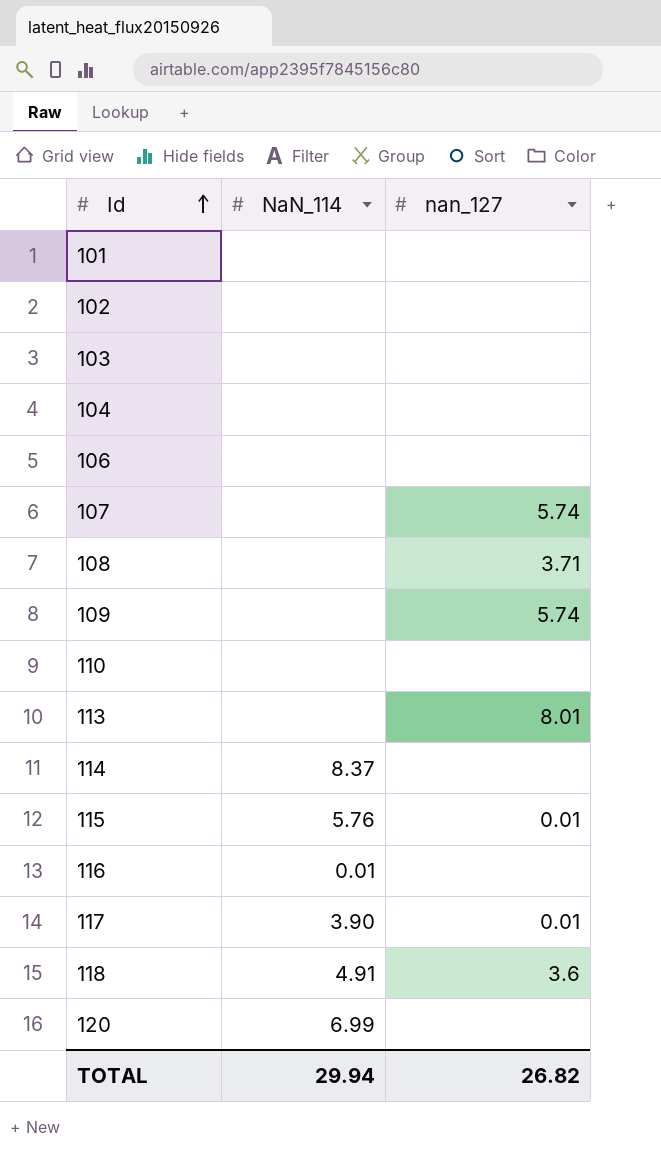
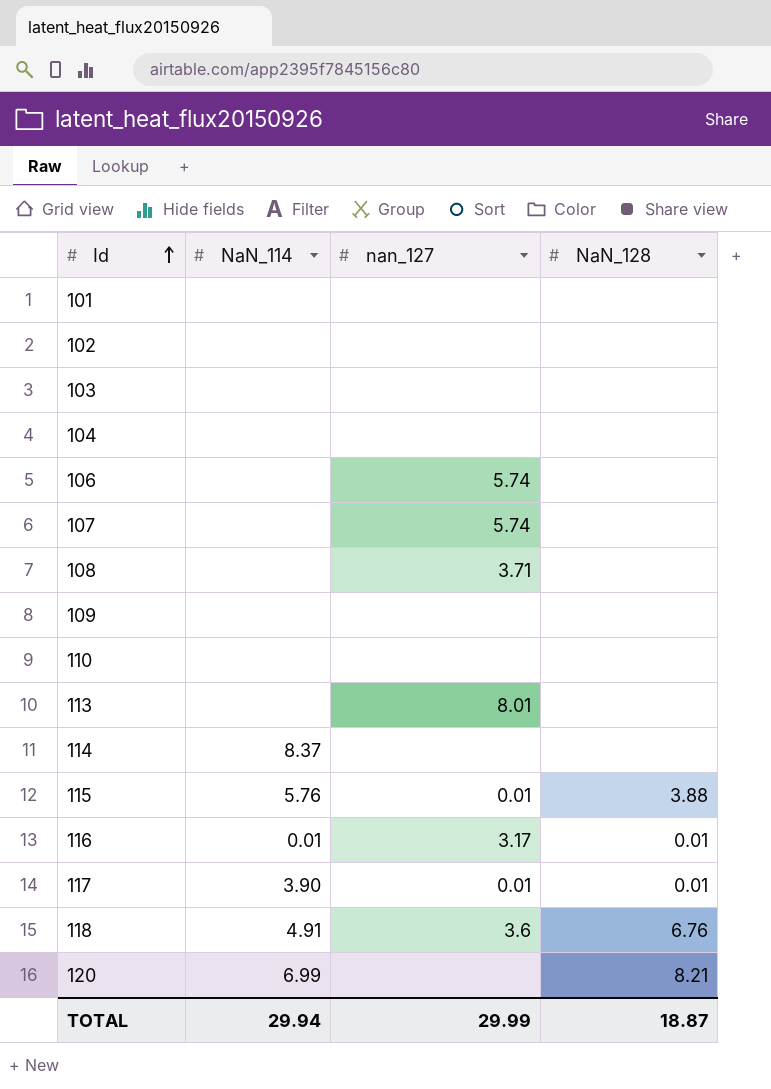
column NaN_128 | position: none -> 4
106 | nan_127: none -> 5.74
109 | nan_127: 5.74 -> none
116 | nan_127: none -> 3.17
TOTAL | nan_127: 26.82 -> 29.99

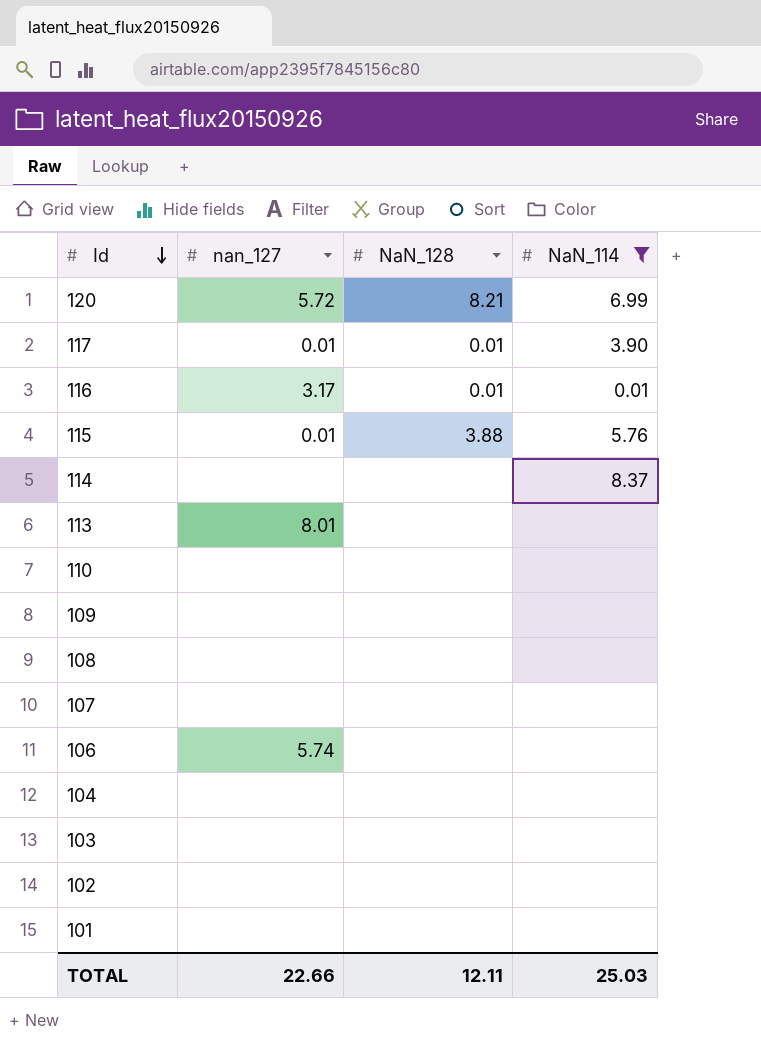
filter: none -> NaN_114 != 4.91
row order: Id ascending -> Id descending
column NaN_114 | position: 2 -> 4
120 | nan_127: none -> 5.72
108 | nan_127: 3.71 -> none
107 | nan_127: 5.74 -> none
TOTAL | nan_127: 29.99 -> 22.66
TOTAL | NaN_128: 18.87 -> 12.11
TOTAL | NaN_114: 29.94 -> 25.03

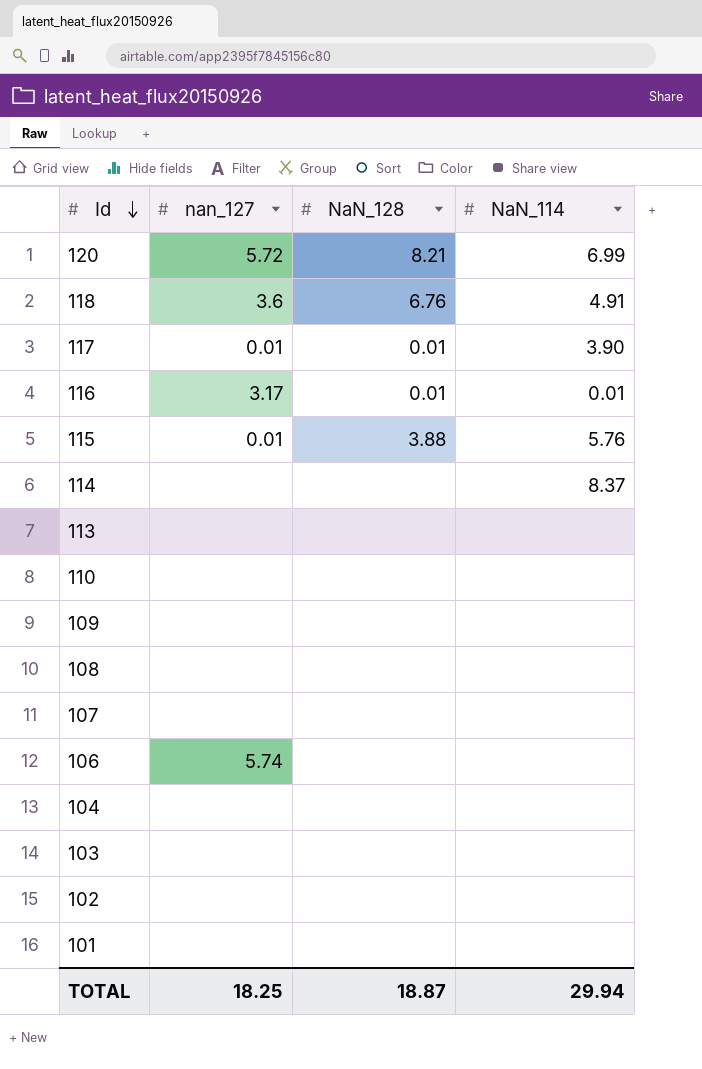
filter: NaN_114 != 4.91 -> none
113 | nan_127: 8.01 -> none
TOTAL | nan_127: 22.66 -> 18.25
TOTAL | NaN_128: 12.11 -> 18.87
TOTAL | NaN_114: 25.03 -> 29.94

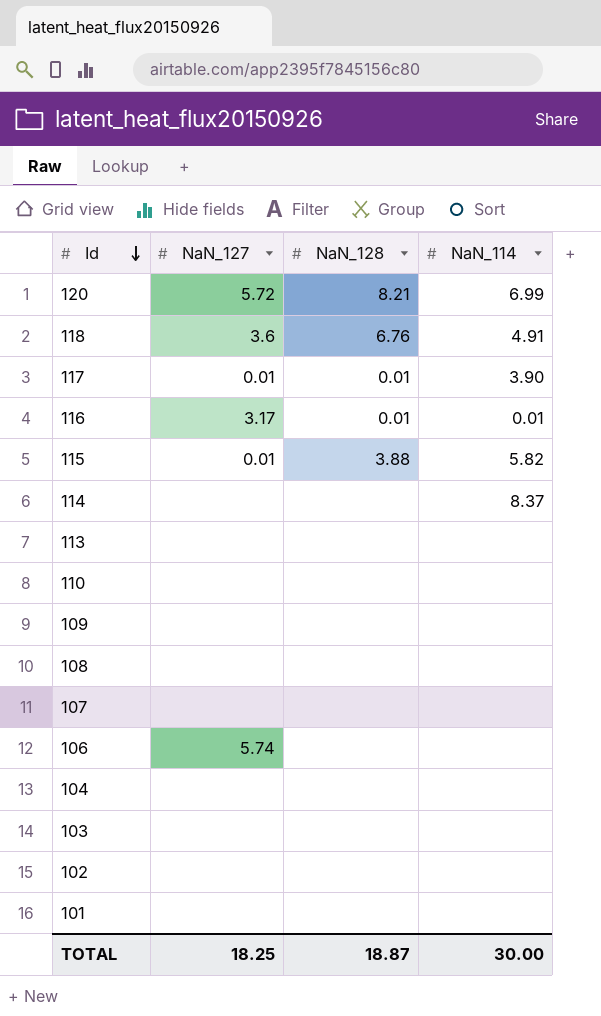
column name: nan_127 -> NaN_127
115 | NaN_114: 5.76 -> 5.82
TOTAL | NaN_114: 29.94 -> 30.00

